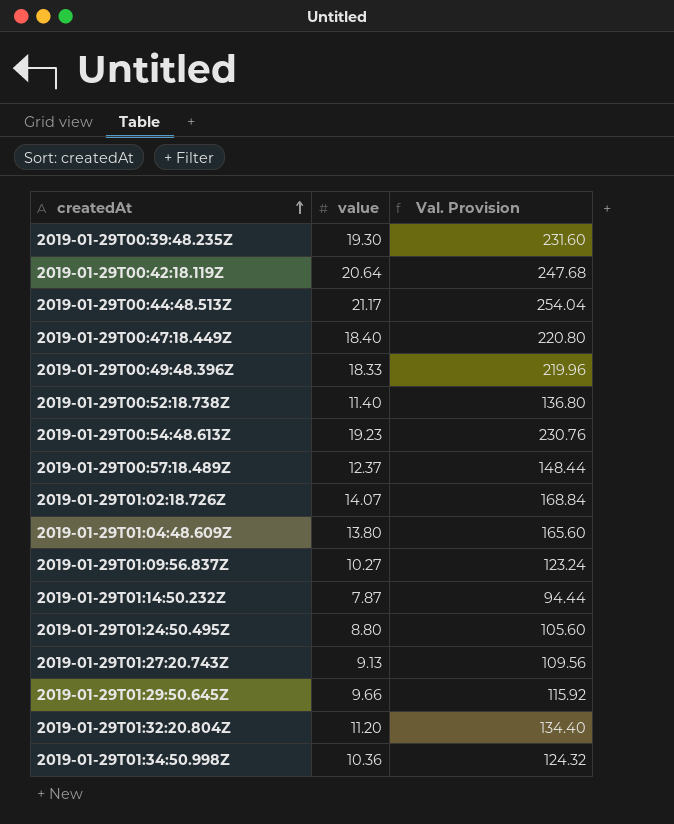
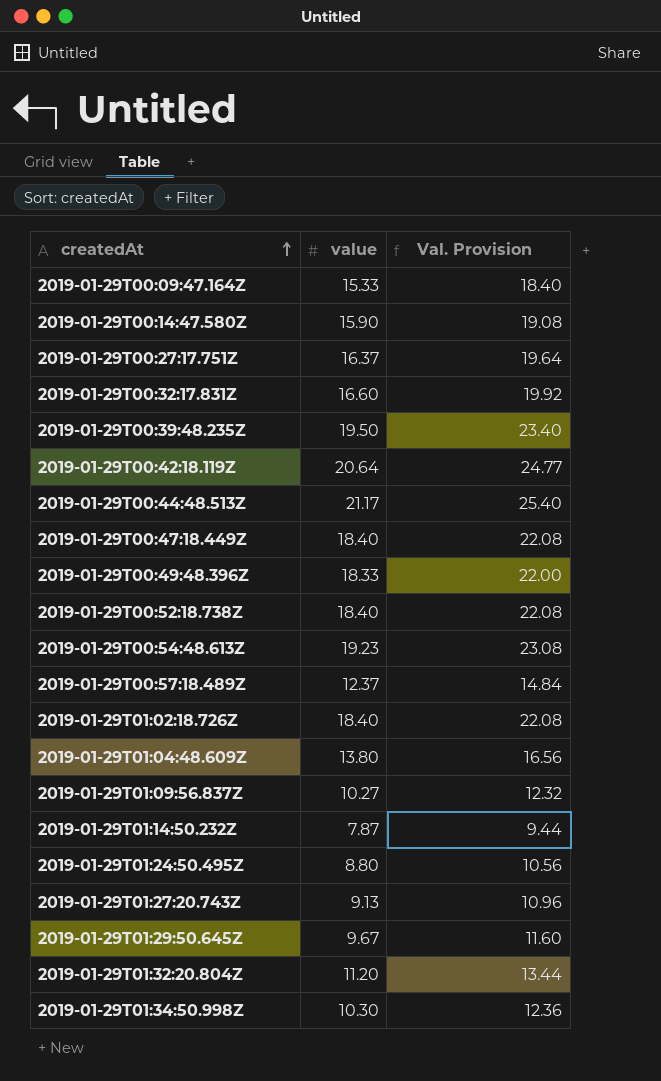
column Val. Provision | formula: [value] * 12 -> [value] * 1.2
row 2019-01-29T00:09:47.164Z: none -> 15.33 | 18.40
row 2019-01-29T00:14:47.580Z: none -> 15.90 | 19.08
row 2019-01-29T00:27:17.751Z: none -> 16.37 | 19.64
row 2019-01-29T00:32:17.831Z: none -> 16.60 | 19.92
2019-01-29T00:39:48.235Z | value: 19.30 -> 19.50
2019-01-29T00:52:18.738Z | value: 11.40 -> 18.40
2019-01-29T01:02:18.726Z | value: 14.07 -> 18.40
2019-01-29T01:29:50.645Z | value: 9.66 -> 9.67
2019-01-29T01:34:50.998Z | value: 10.36 -> 10.30

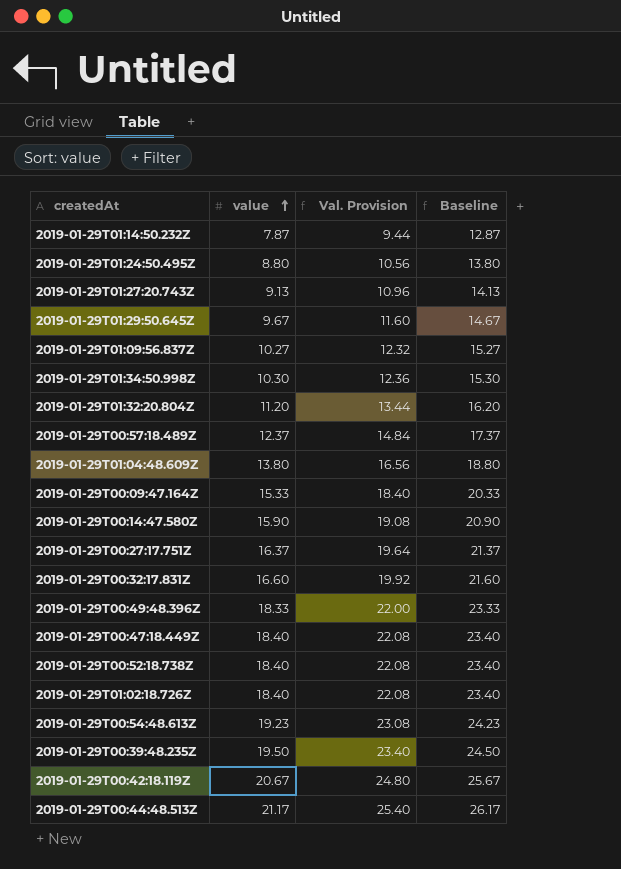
row order: createdAt ascending -> value ascending
column Baseline | formula: none -> [value] + 5
2019-01-29T00:42:18.119Z | value: 20.64 -> 20.67
2019-01-29T00:42:18.119Z | Val. Provision: 24.77 -> 24.80

